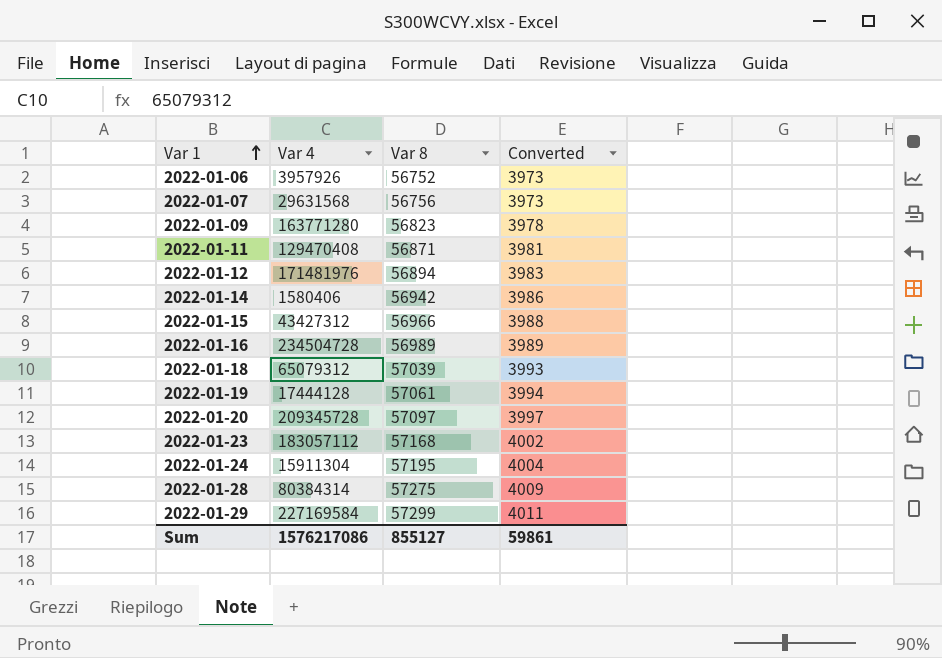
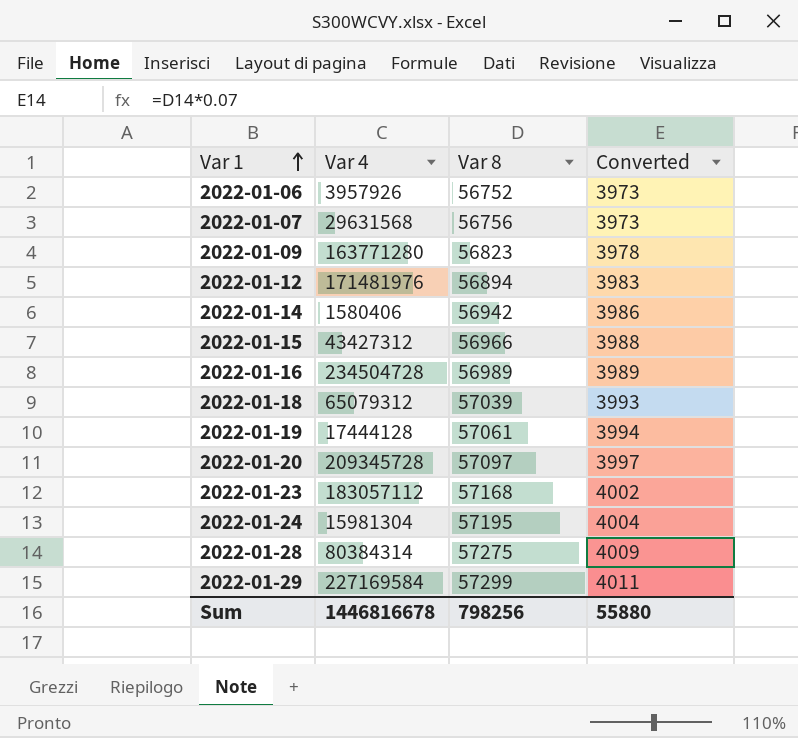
row 2022-01-11: 129470408 | 56871 | 3981 -> none
2022-01-24 | Var 4: 15911304 -> 15981304
Sum | Var 4: 1576217086 -> 1446816678
Sum | Var 8: 855127 -> 798256
Sum | Converted: 59861 -> 55880

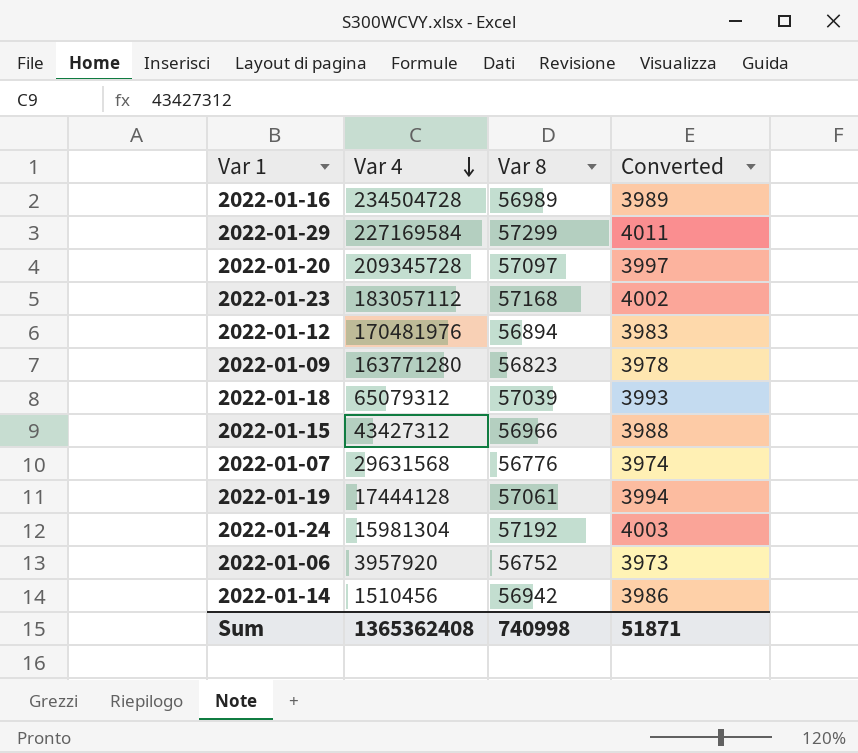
row order: Var 1 ascending -> Var 4 descending
row 2022-01-28: 80384314 | 57275 | 4009 -> none
2022-01-12 | Var 4: 171481976 -> 170481976
2022-01-07 | Var 8: 56756 -> 56776
2022-01-07 | Converted: 3973 -> 3974
2022-01-24 | Var 8: 57195 -> 57192
2022-01-24 | Converted: 4004 -> 4003
2022-01-06 | Var 4: 3957926 -> 3957920
2022-01-14 | Var 4: 1580406 -> 1510456
Sum | Var 4: 1446816678 -> 1365362408
Sum | Var 8: 798256 -> 740998
Sum | Converted: 55880 -> 51871

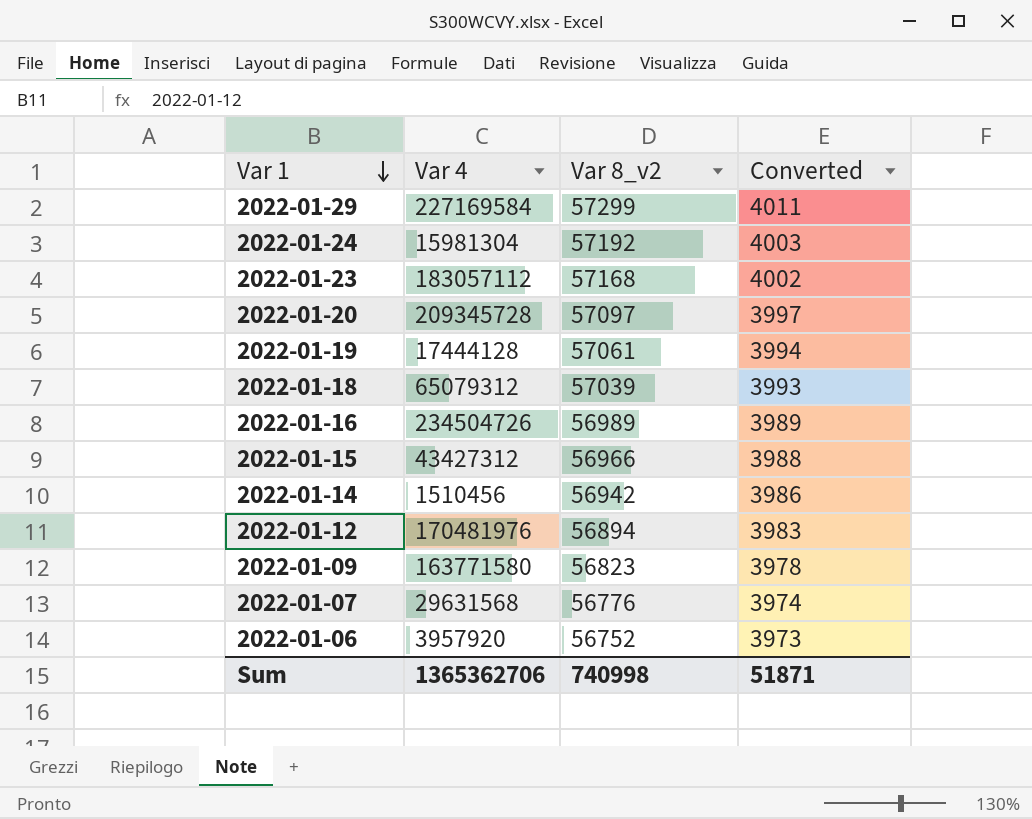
row order: Var 4 descending -> Var 1 descending
column name: Var 8 -> Var 8_v2
2022-01-16 | Var 4: 234504728 -> 234504726
2022-01-09 | Var 4: 163771280 -> 163771580
Sum | Var 4: 1365362408 -> 1365362706

